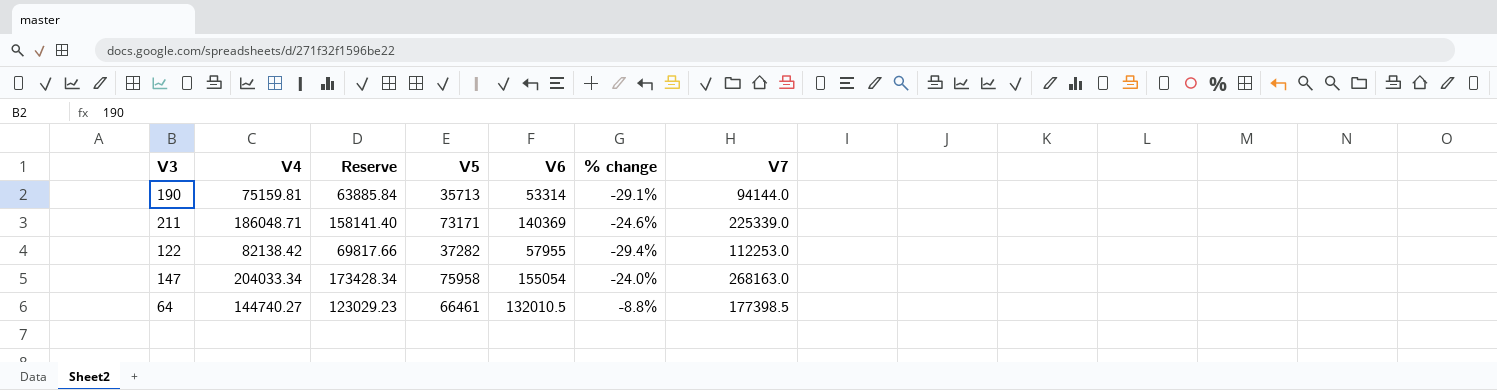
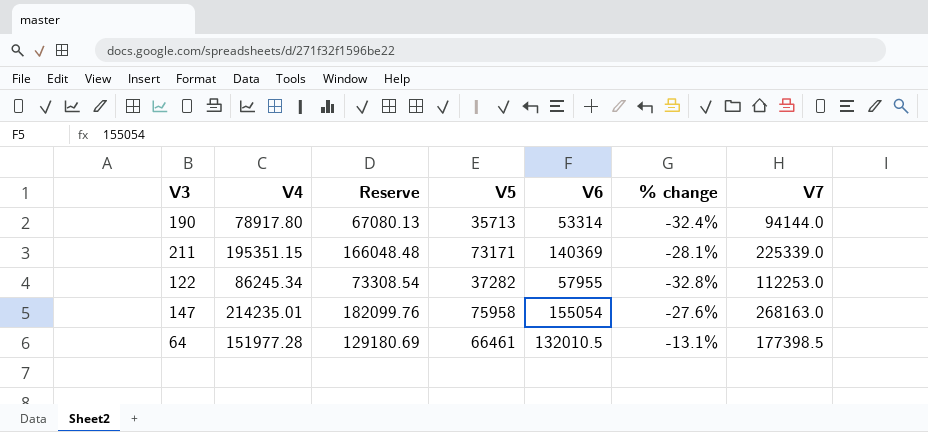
190 | V4: 75159.81 -> 78917.80
190 | Reserve: 63885.84 -> 67080.13
190 | % change: -29.1% -> -32.4%
211 | V4: 186048.71 -> 195351.15
211 | Reserve: 158141.40 -> 166048.48
211 | % change: -24.6% -> -28.1%
122 | V4: 82138.42 -> 86245.34
122 | Reserve: 69817.66 -> 73308.54
122 | % change: -29.4% -> -32.8%
147 | V4: 204033.34 -> 214235.01
147 | Reserve: 173428.34 -> 182099.76
147 | % change: -24.0% -> -27.6%
64 | V4: 144740.27 -> 151977.28
64 | Reserve: 123029.23 -> 129180.69
64 | % change: -8.8% -> -13.1%

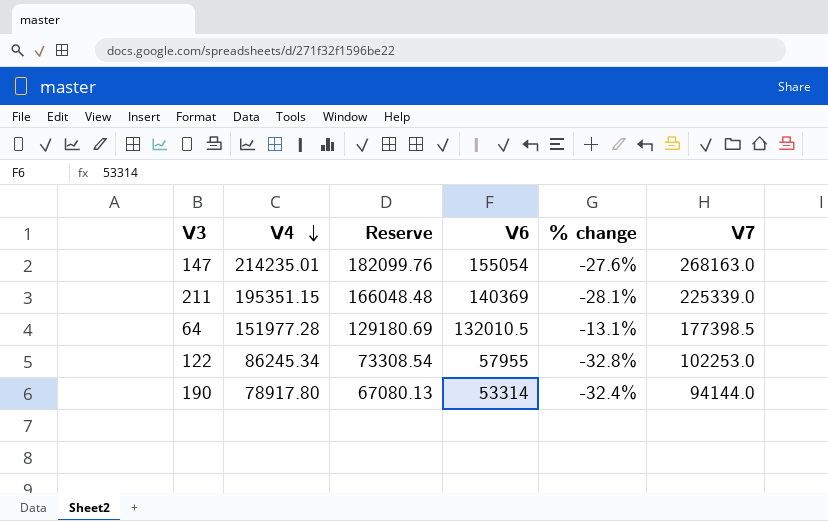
row order: none -> V4 descending
column V5 | position: 4 -> none
122 | V7: 112253.0 -> 102253.0

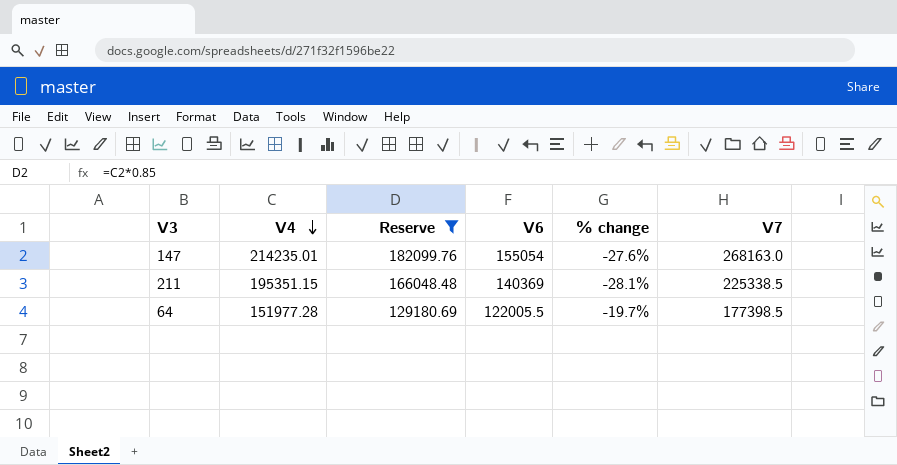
filter: none -> Reserve >= 129180.69
211 | V7: 225339.0 -> 225338.5
64 | V6: 132010.5 -> 122005.5
64 | % change: -13.1% -> -19.7%

